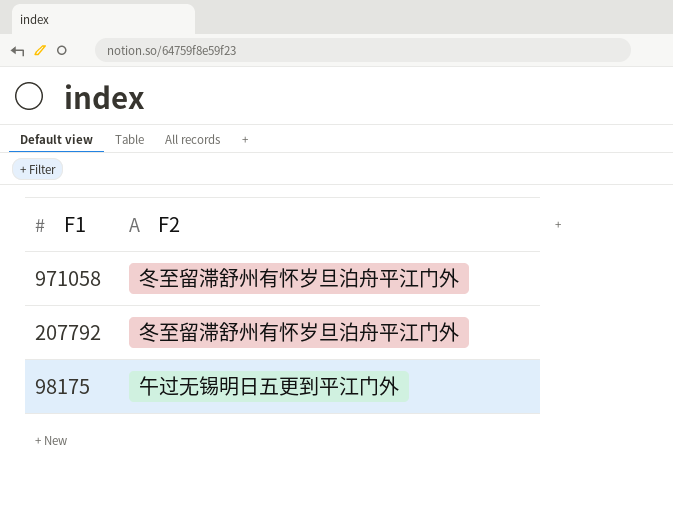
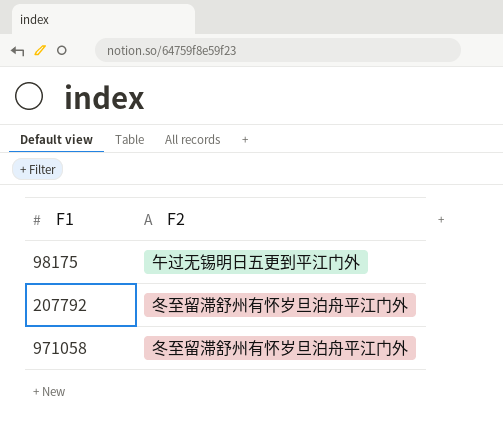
row order: F1 descending -> F1 ascending

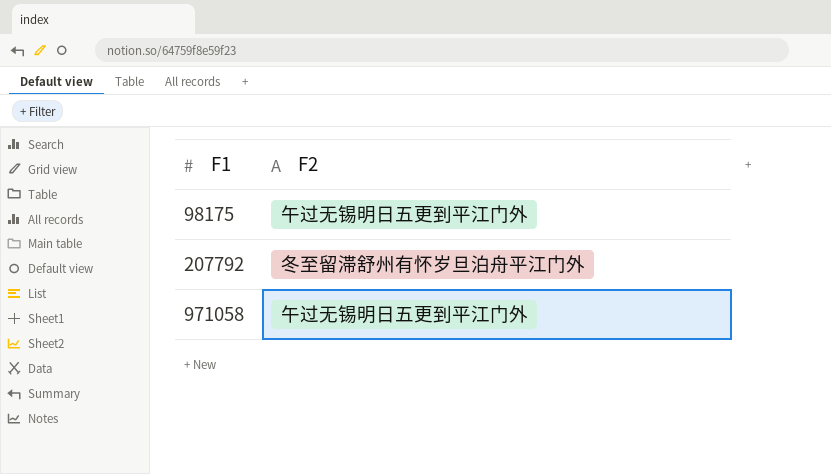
971058 | F2: 冬至留滞舒州有怀岁旦泊舟平江门外 -> 午过无锡明日五更到平江门外

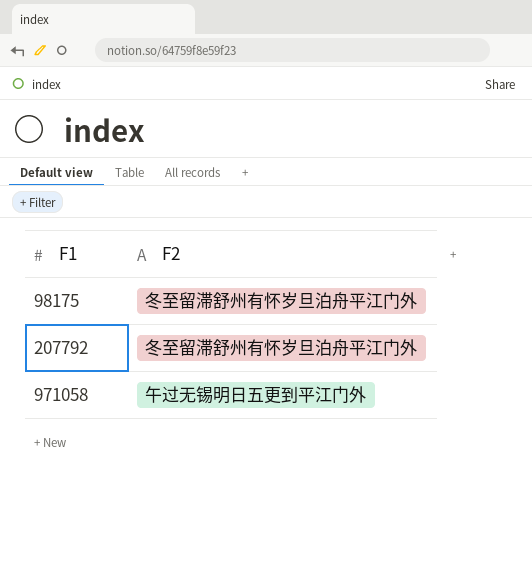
98175 | F2: 午过无锡明日五更到平江门外 -> 冬至留滞舒州有怀岁旦泊舟平江门外

